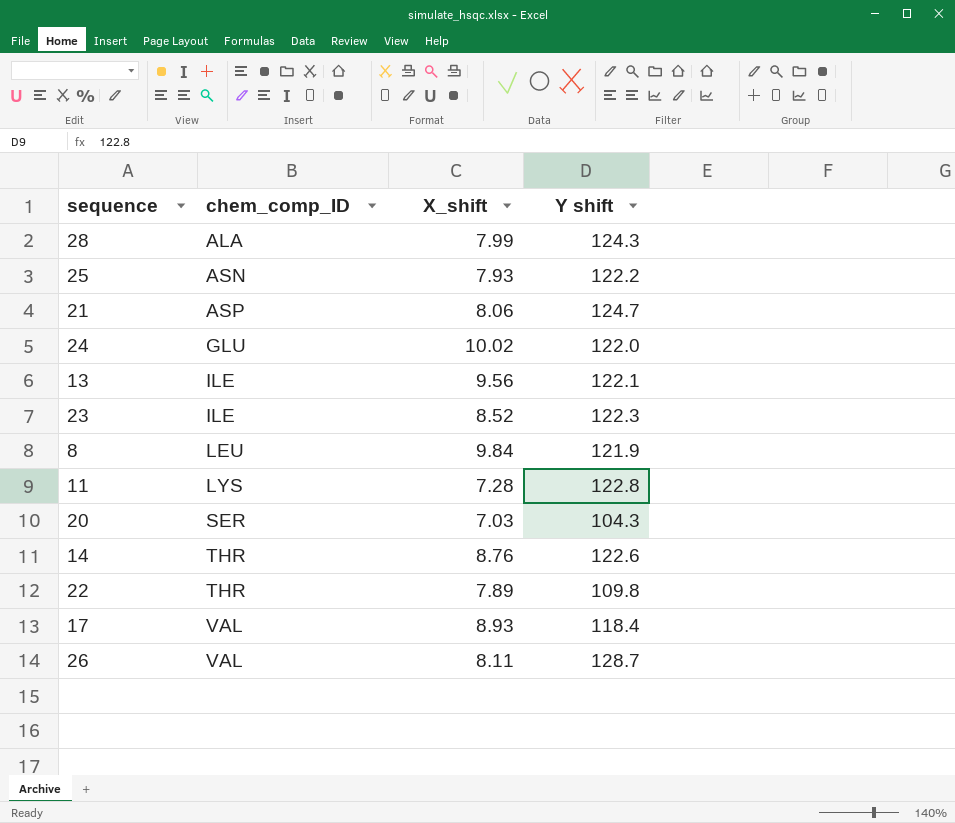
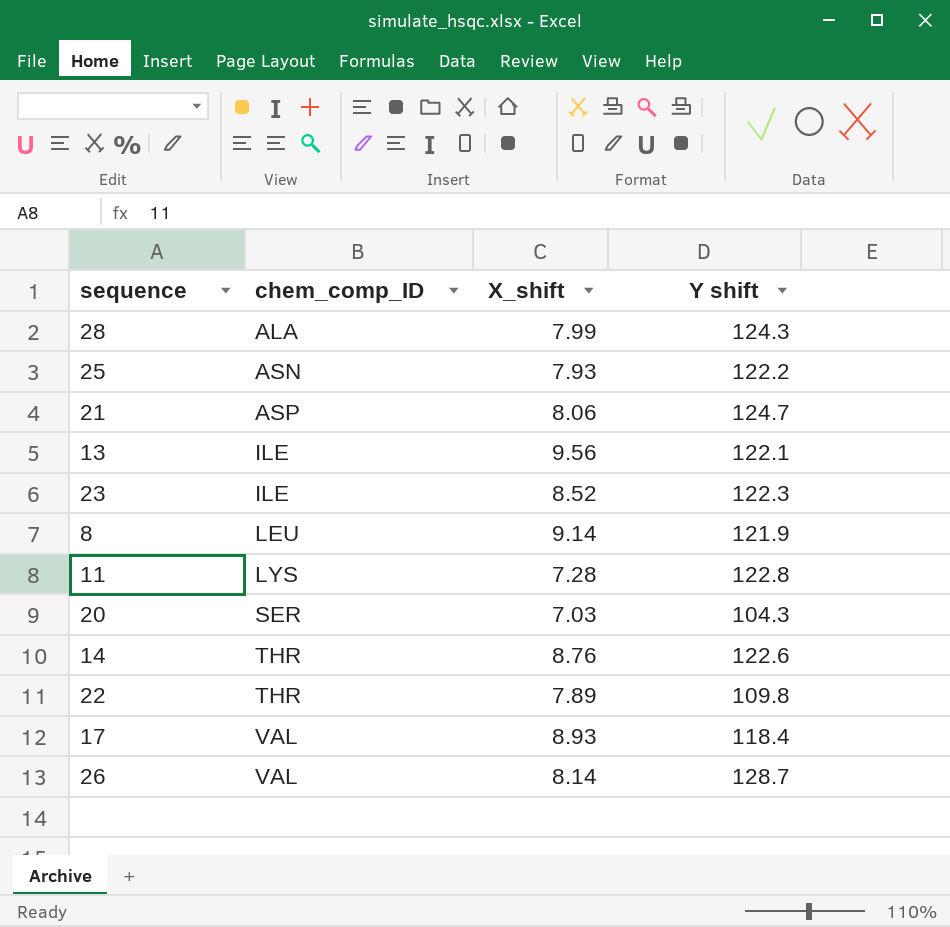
row 24: GLU | 10.02 | 122.0 -> none
8 | X_shift: 9.84 -> 9.14
26 | X_shift: 8.11 -> 8.14

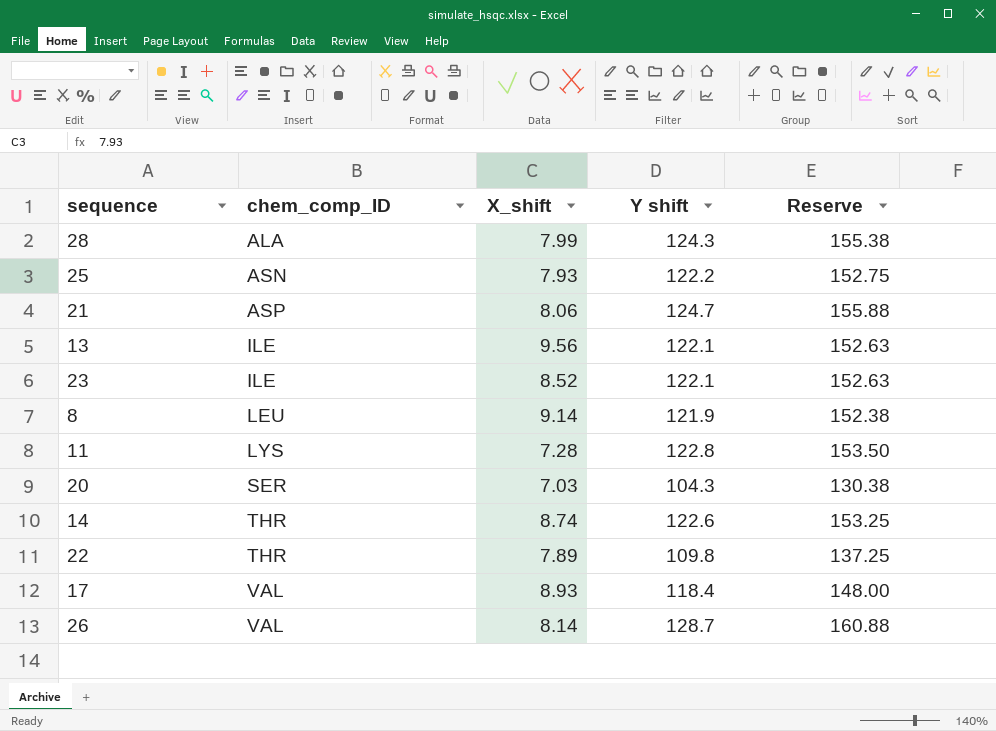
column Reserve | formula: none -> [Y shift] * 1.25
23 | Y shift: 122.3 -> 122.1
14 | X_shift: 8.76 -> 8.74

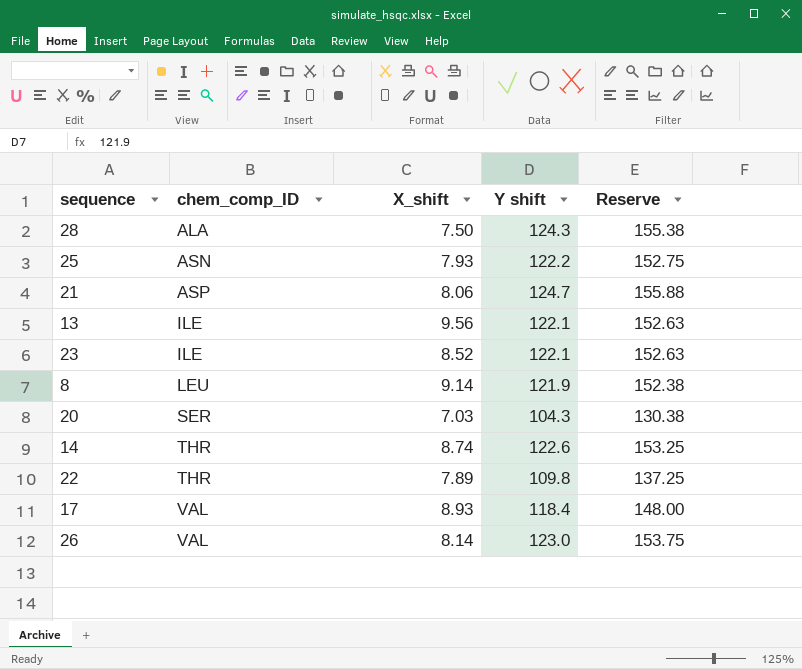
row 11: LYS | 7.28 | 122.8 | 153.50 -> none
28 | X_shift: 7.99 -> 7.50
26 | Y shift: 128.7 -> 123.0
26 | Reserve: 160.88 -> 153.75

